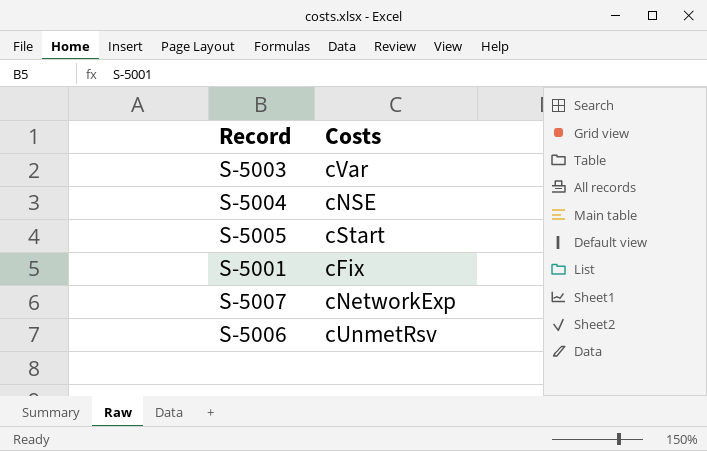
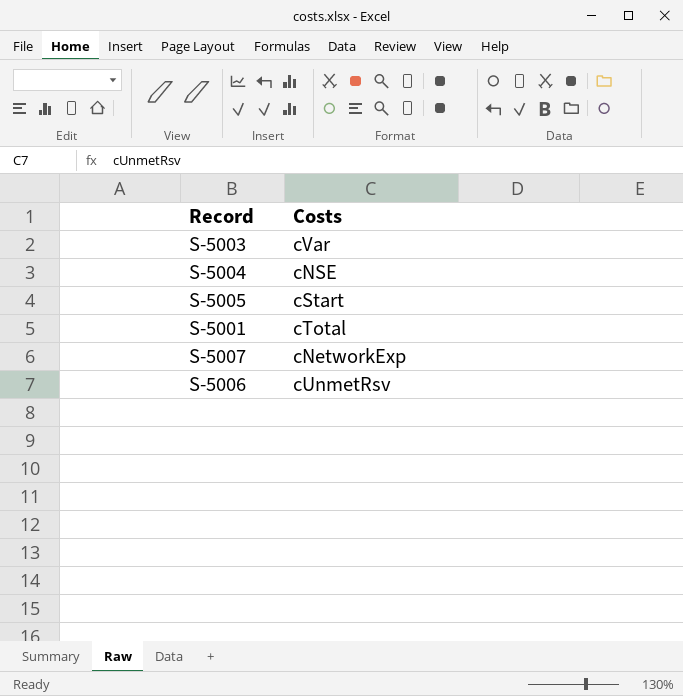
S-5001 | Costs: cFix -> cTotal

